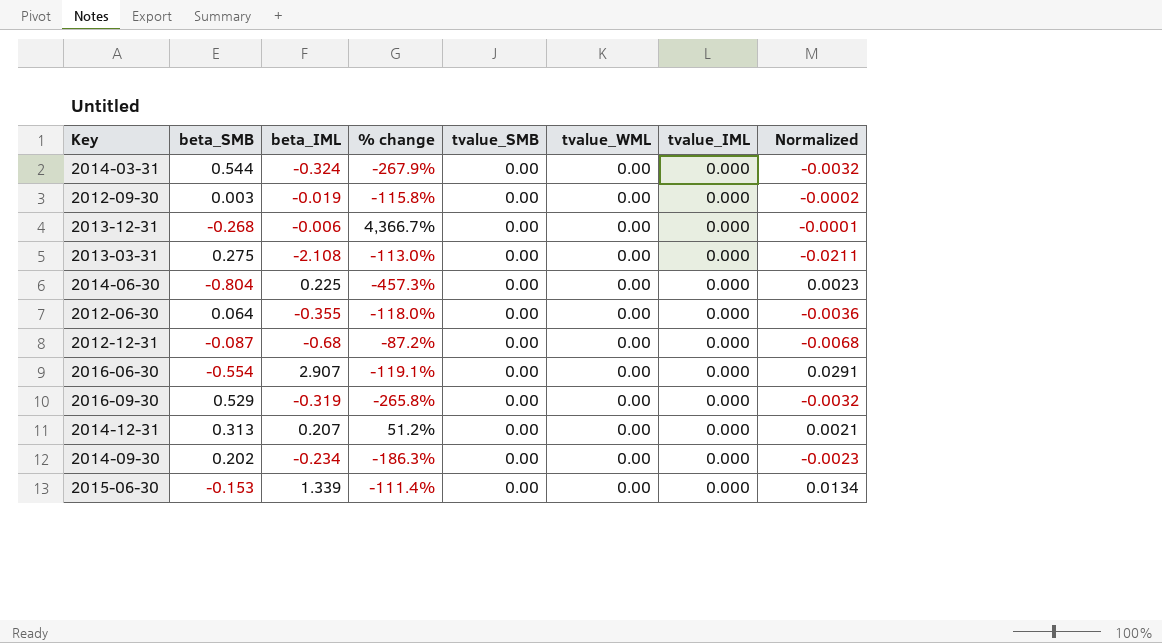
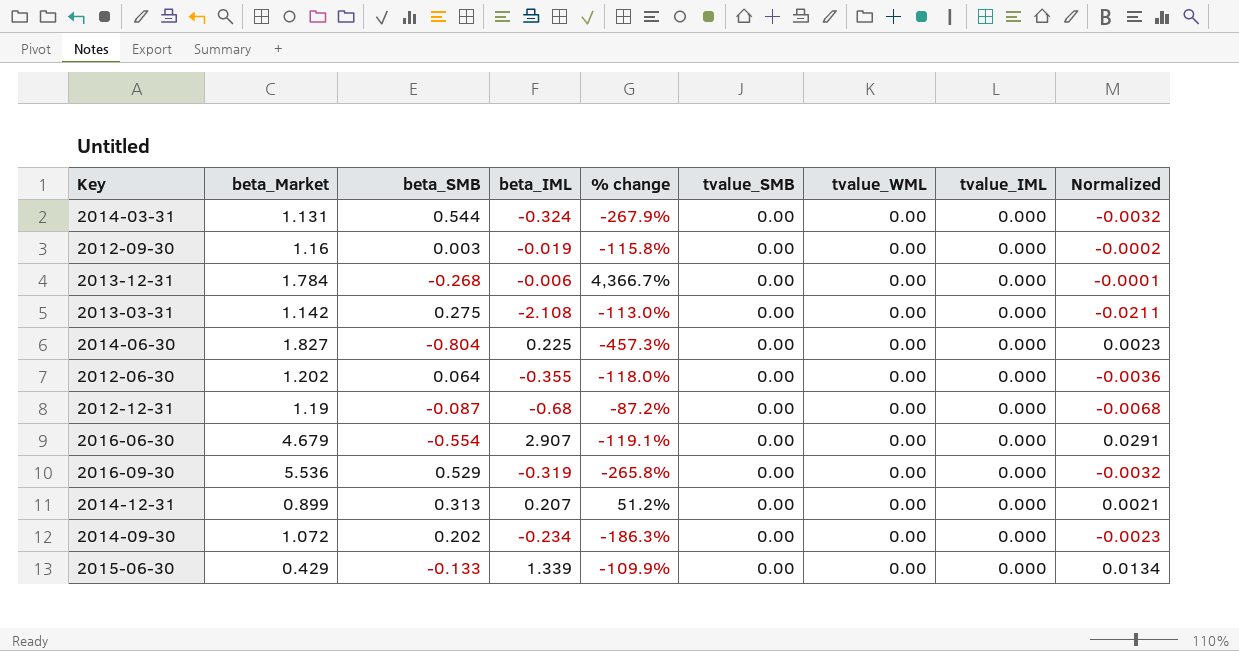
column beta_Market | position: none -> 2
2015-06-30 | beta_SMB: -0.153 -> -0.133
2015-06-30 | % change: -111.4% -> -109.9%

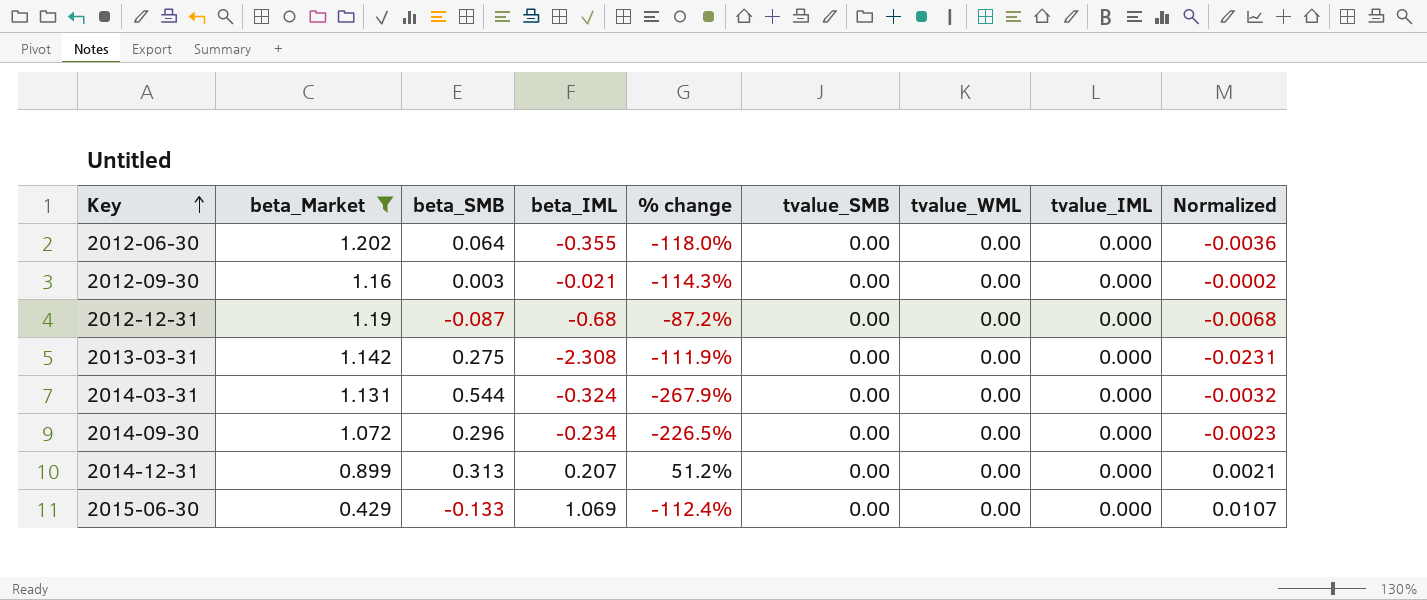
filter: none -> beta_Market <= 1.202
row order: none -> Key ascending
2012-09-30 | beta_IML: -0.019 -> -0.021
2012-09-30 | % change: -115.8% -> -114.3%
2013-03-31 | beta_IML: -2.108 -> -2.308
2013-03-31 | % change: -113.0% -> -111.9%
2013-03-31 | Normalized: -0.0211 -> -0.0231
2014-09-30 | beta_SMB: 0.202 -> 0.296
2014-09-30 | % change: -186.3% -> -226.5%
2015-06-30 | beta_IML: 1.339 -> 1.069
2015-06-30 | % change: -109.9% -> -112.4%
2015-06-30 | Normalized: 0.0134 -> 0.0107

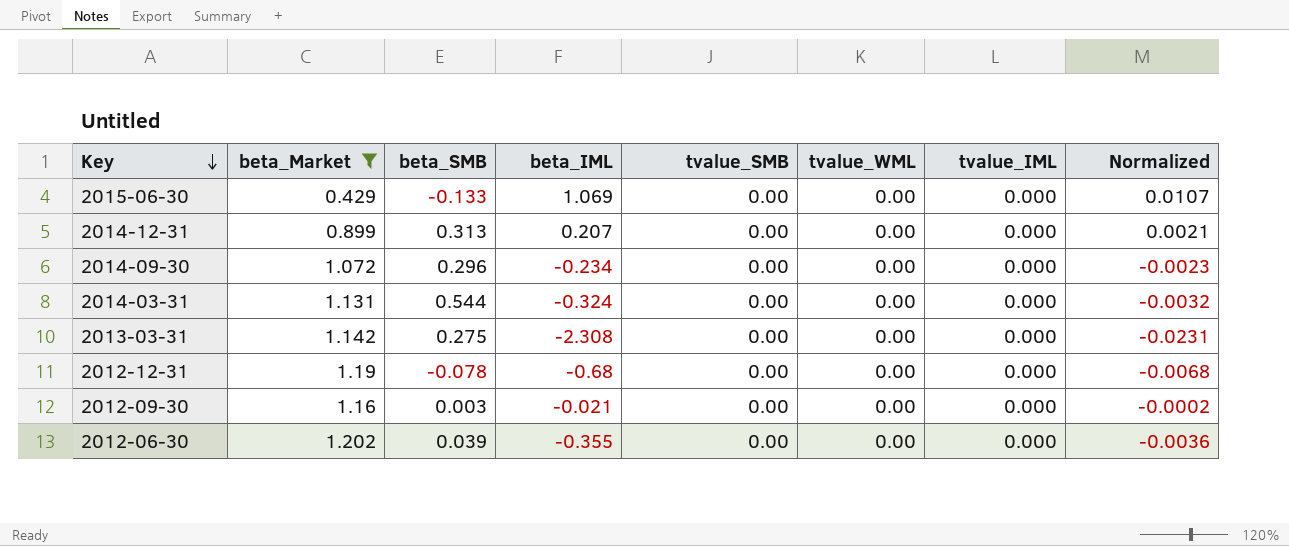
row order: Key ascending -> Key descending
column % change | formula: ([beta_SMB] - [beta_IML]) / [beta_IML] -> none
2012-12-31 | beta_SMB: -0.087 -> -0.078
2012-06-30 | beta_SMB: 0.064 -> 0.039

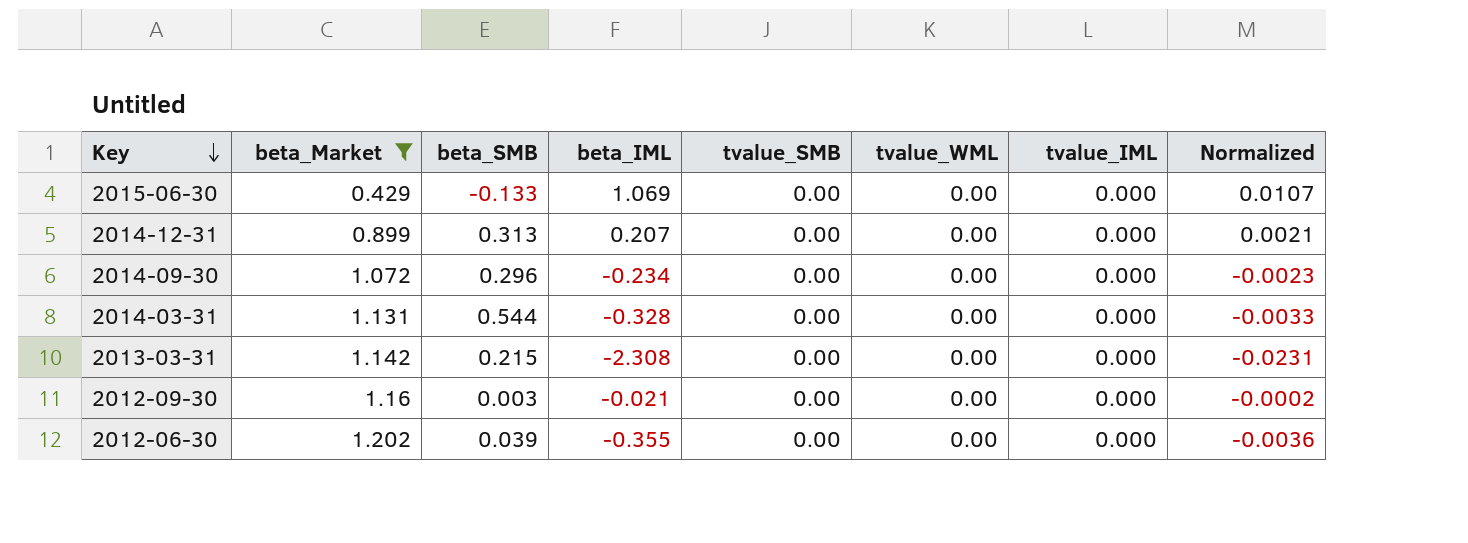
row 2012-12-31: 1.19 | -0.078 | -0.68 | 0.00 | 0.00 | 0.000 | -0.0068 -> none
2014-03-31 | beta_IML: -0.324 -> -0.328
2014-03-31 | Normalized: -0.0032 -> -0.0033
2013-03-31 | beta_SMB: 0.275 -> 0.215

